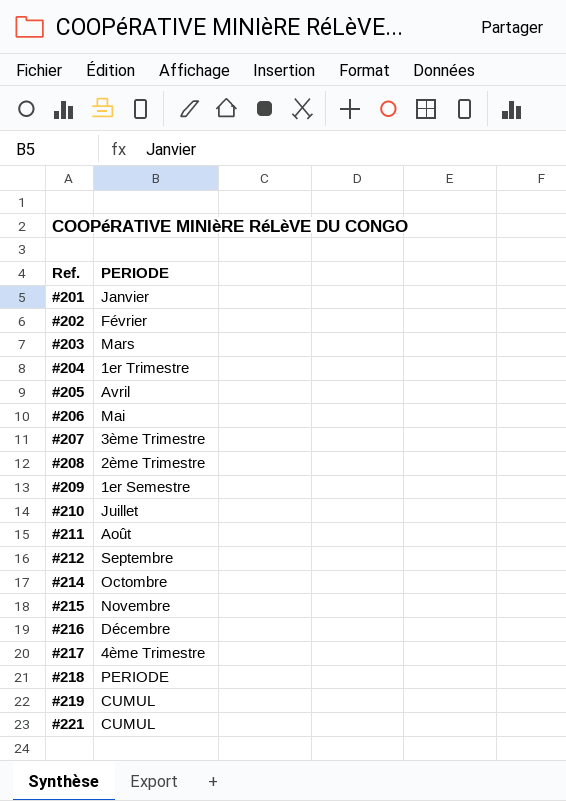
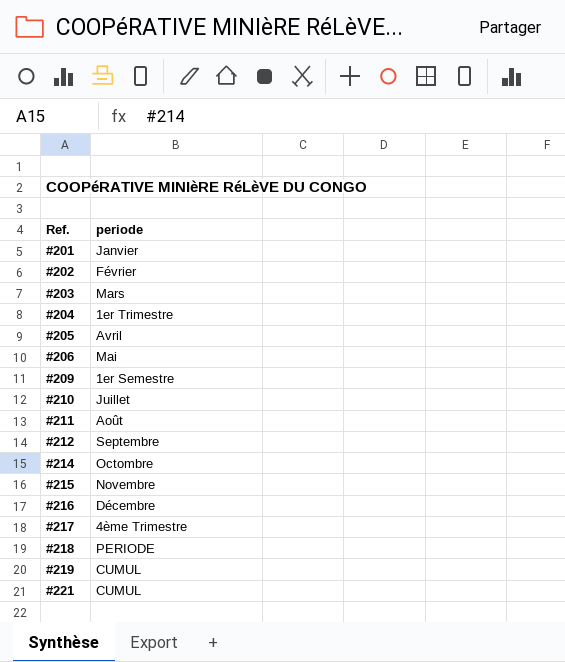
column name: PERIODE -> periode
row #207: 3ème Trimestre -> none
row #208: 2ème Trimestre -> none

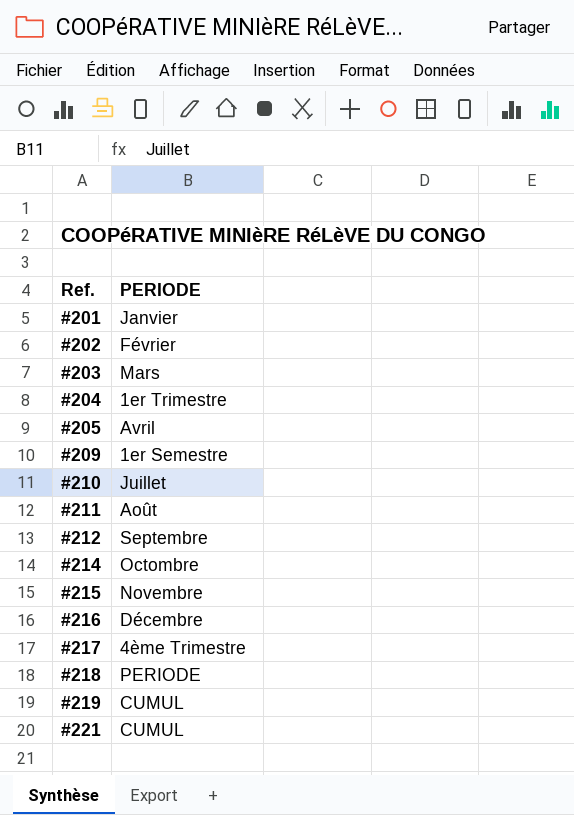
column name: periode -> PERIODE
row #206: Mai -> none

